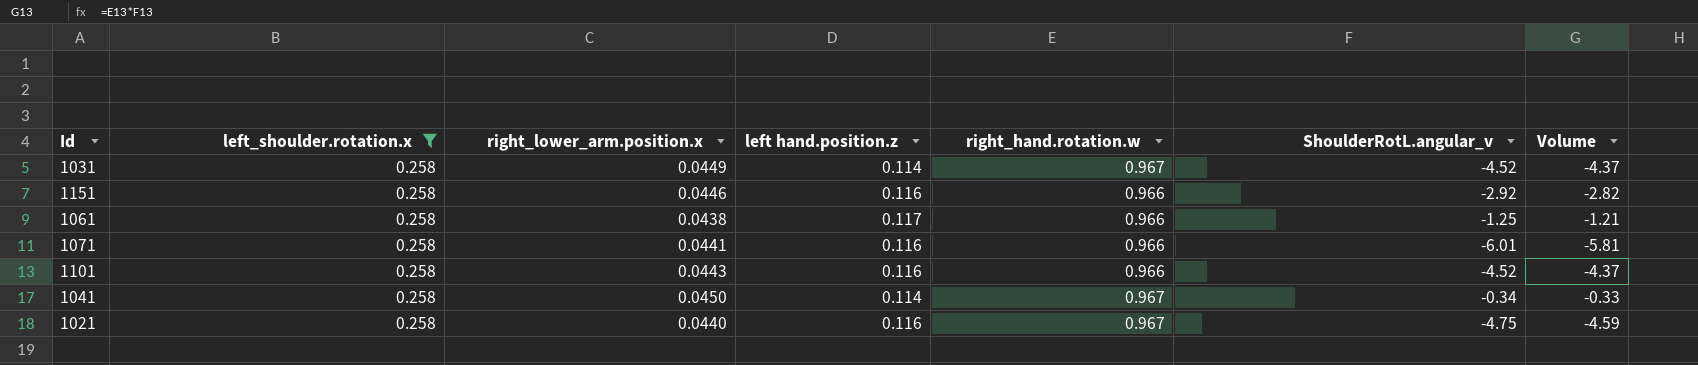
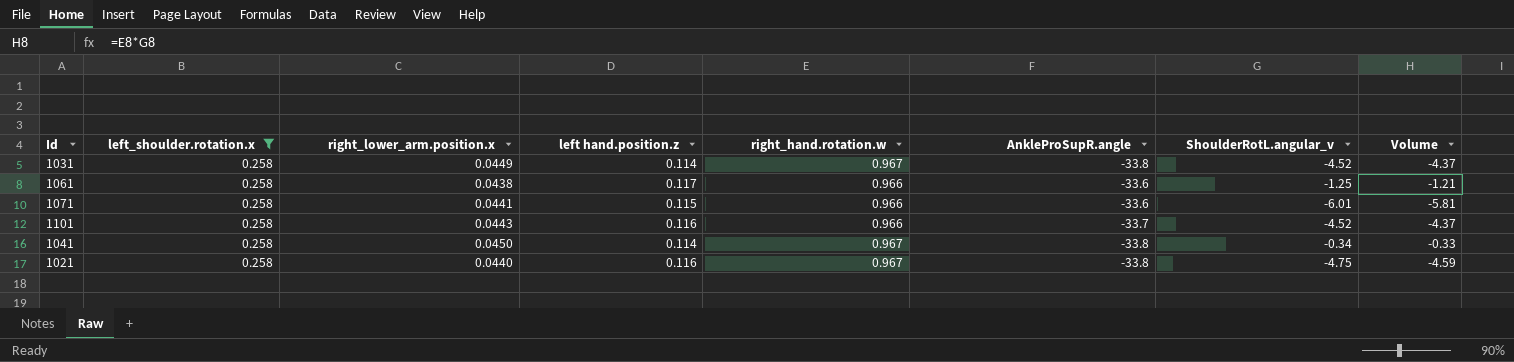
column AnkleProSupR.angle | position: none -> 6
row 1151: 0.258 | 0.0446 | 0.116 | 0.966 | -2.92 | -2.82 -> none
1071 | left hand.position.z: 0.116 -> 0.115

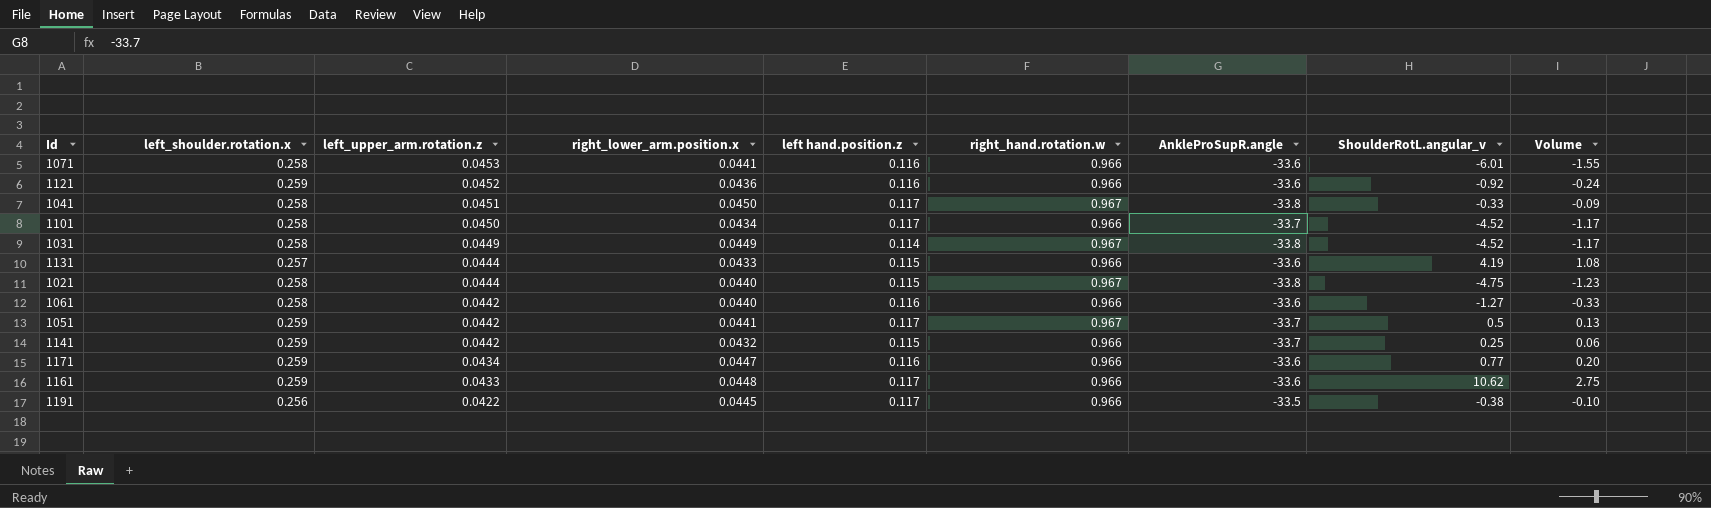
filter: left_shoulder.rotation.x = 0.258 -> none
row order: none -> left_upper_arm.rotation.z descending
column left_upper_arm.rotation.z | position: none -> 3
column Volume | formula: [right_hand.rotation.w] * [ShoulderRotL.angular_v] -> [left_shoulder.rotation.x] * [ShoulderRotL.angular_v]
1071 | left hand.position.z: 0.115 -> 0.116
1041 | left hand.position.z: 0.114 -> 0.117
1041 | ShoulderRotL.angular_v: -0.34 -> -0.33
1101 | right_lower_arm.position.x: 0.0443 -> 0.0434
1101 | left hand.position.z: 0.116 -> 0.117
1021 | left hand.position.z: 0.116 -> 0.115
1061 | right_lower_arm.position.x: 0.0438 -> 0.0440
1061 | left hand.position.z: 0.117 -> 0.116
1061 | ShoulderRotL.angular_v: -1.25 -> -1.27

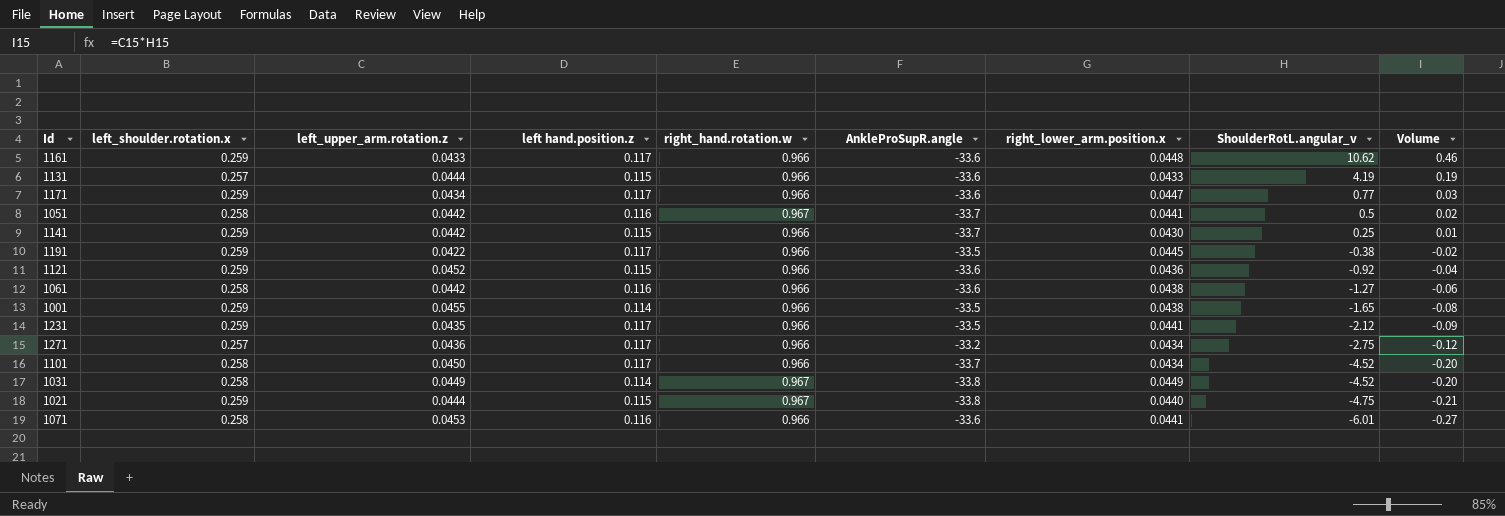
row order: left_upper_arm.rotation.z descending -> ShoulderRotL.angular_v descending
column right_lower_arm.position.x | position: 4 -> 7
column Volume | formula: [left_shoulder.rotation.x] * [ShoulderRotL.angular_v] -> [left_upper_arm.rotation.z] * [ShoulderRotL.angular_v]
row 1041: 0.258 | 0.0451 | 0.0450 | 0.117 | 0.967 | -33.8 | -0.33 | -0.09 -> none
1171 | left hand.position.z: 0.116 -> 0.117
1051 | left_shoulder.rotation.x: 0.259 -> 0.258
1051 | left hand.position.z: 0.117 -> 0.116
1141 | right_lower_arm.position.x: 0.0432 -> 0.0430
1191 | left_shoulder.rotation.x: 0.256 -> 0.259
1121 | left hand.position.z: 0.116 -> 0.115
1061 | right_lower_arm.position.x: 0.0440 -> 0.0438
row 1001: none -> 0.259 | 0.0455 | 0.114 | 0.966 | -33.5 | 0.0438 | -1.65 | -0.08
row 1231: none -> 0.259 | 0.0435 | 0.117 | 0.966 | -33.5 | 0.0441 | -2.12 | -0.09
row 1271: none -> 0.257 | 0.0436 | 0.117 | 0.966 | -33.2 | 0.0434 | -2.75 | -0.12
1021 | left_shoulder.rotation.x: 0.258 -> 0.259

